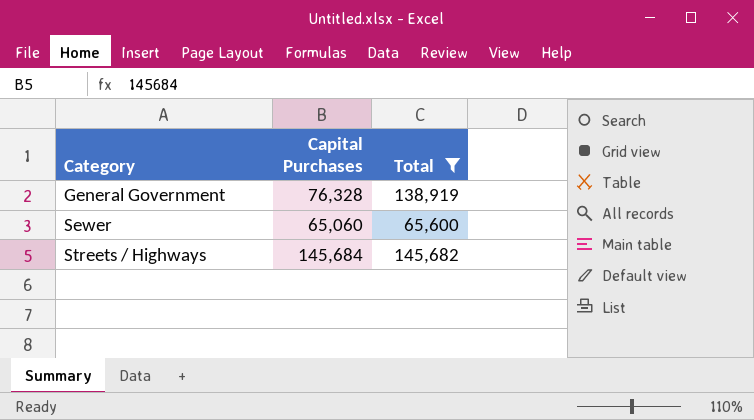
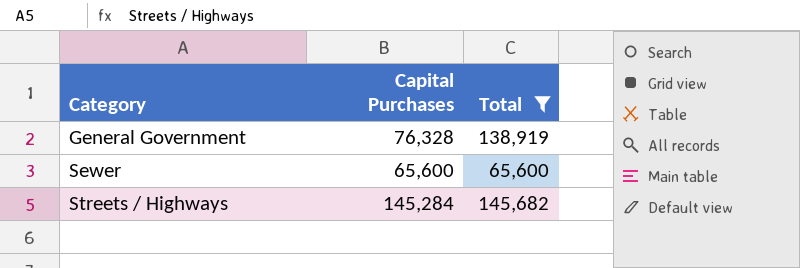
Sewer | Capital Purchases: 65,060 -> 65,600
Streets / Highways | Capital Purchases: 145,684 -> 145,284

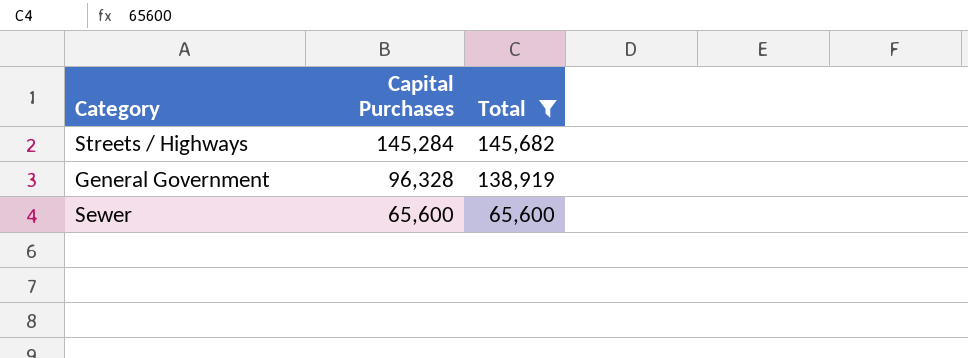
row order: Category ascending -> Capital Purchases descending
General Government | Capital Purchases: 76,328 -> 96,328

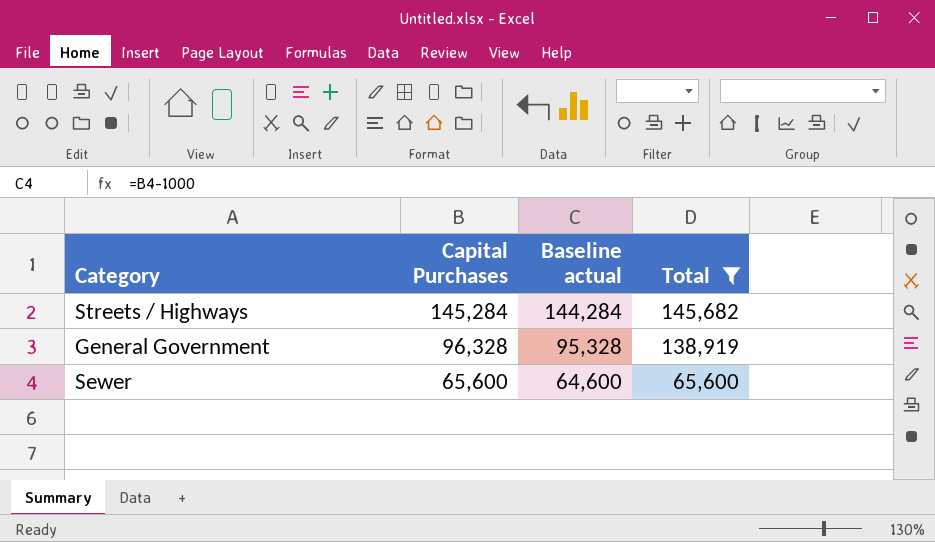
column Baseline actual | formula: none -> [Capital Purchases] - 1000

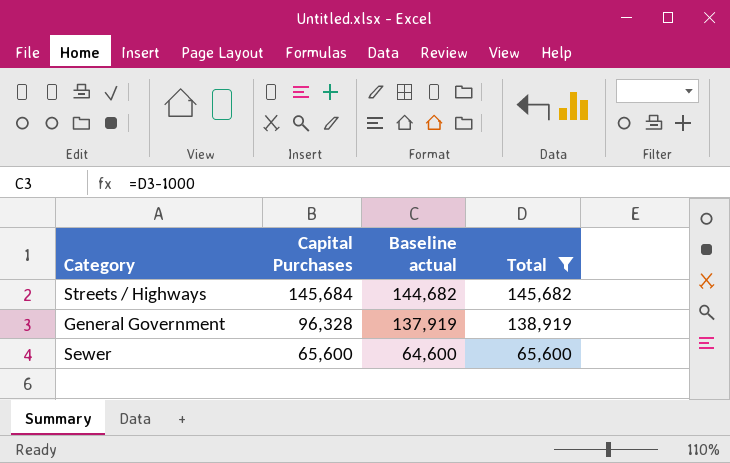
column Baseline actual | formula: [Capital Purchases] - 1000 -> [Total] - 1000
Streets / Highways | Capital Purchases: 145,284 -> 145,684

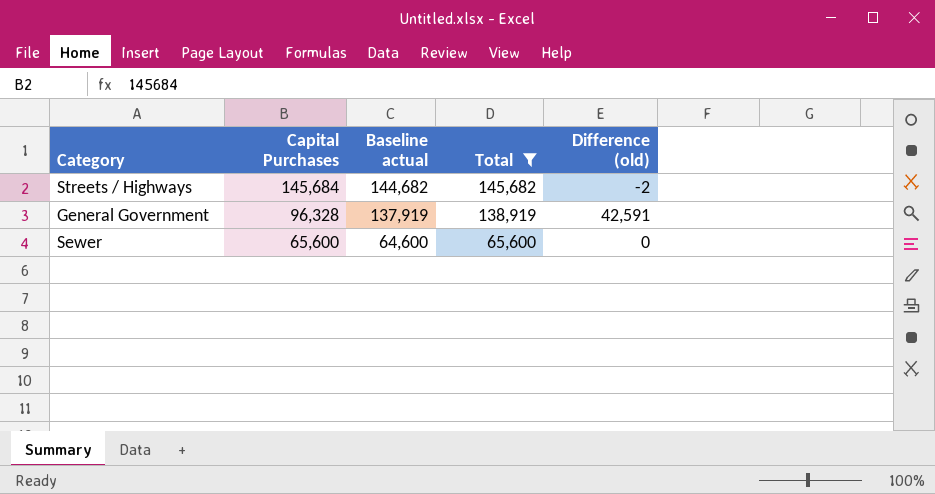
column Difference (old) | formula: none -> [Total] - [Capital Purchases]

